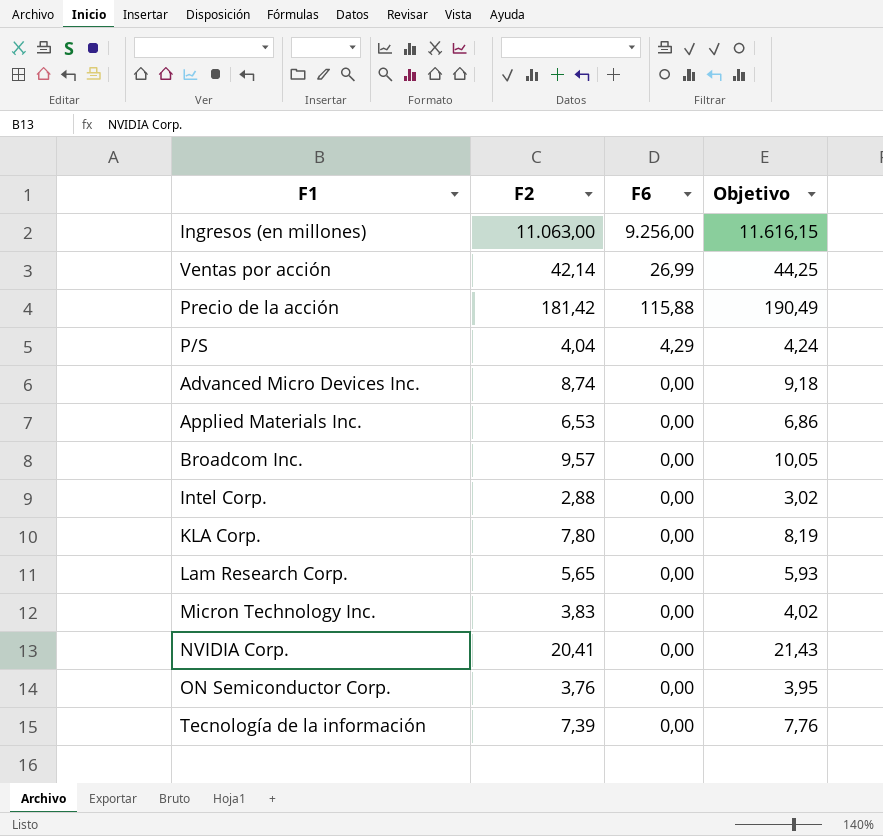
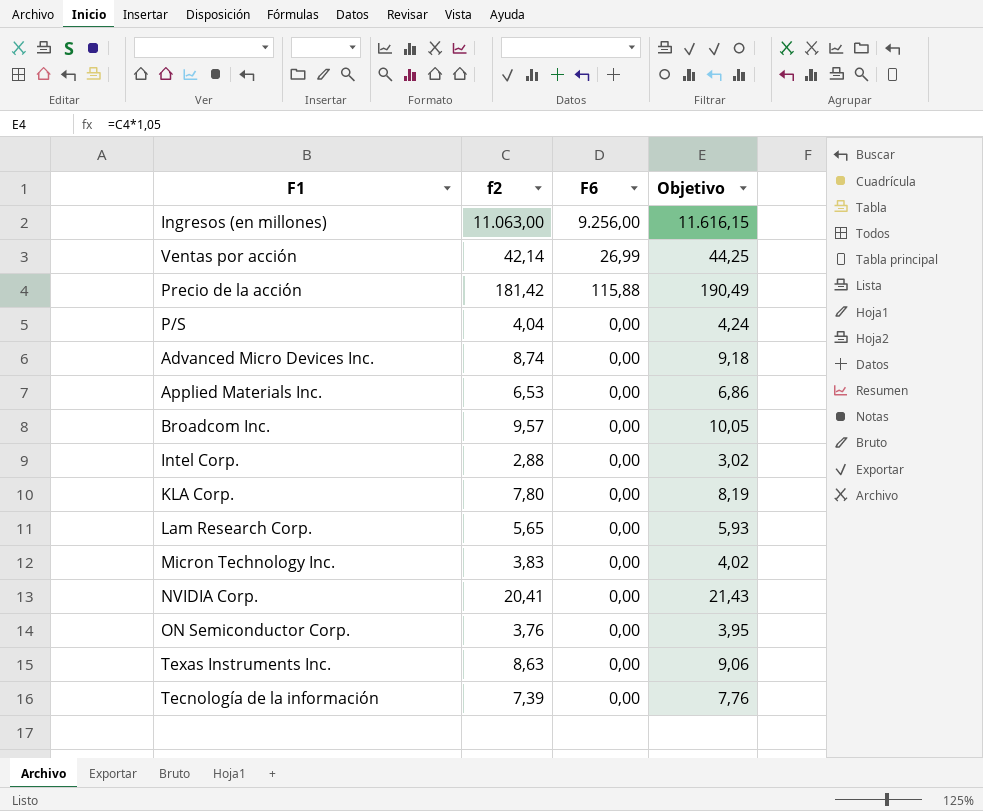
column name: F2 -> f2
P/S | F6: 4,29 -> 0,00
row Texas Instruments Inc.: none -> 8,63 | 0,00 | 9,06

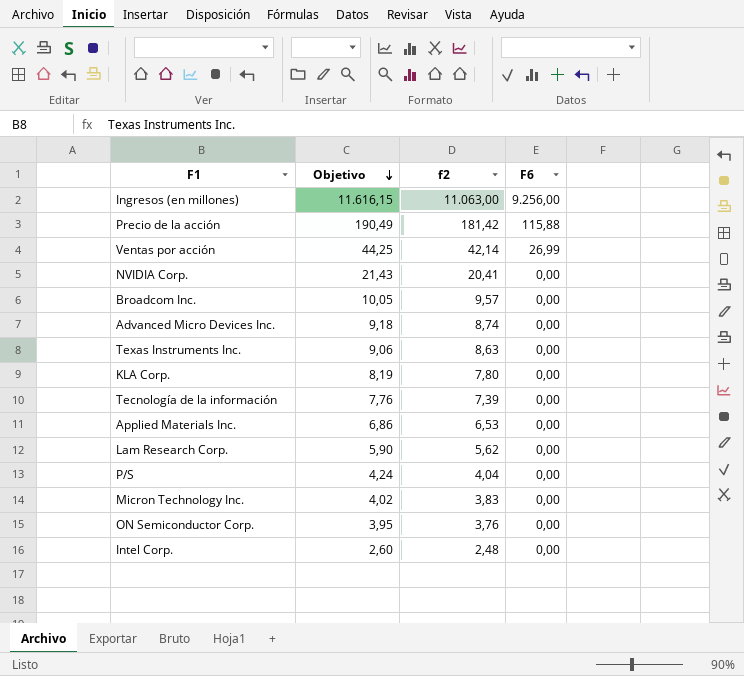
row order: none -> Objetivo descending
column Objetivo | position: 4 -> 2
Lam Research Corp. | Objetivo: 5,93 -> 5,90
Lam Research Corp. | f2: 5,65 -> 5,62
Intel Corp. | Objetivo: 3,02 -> 2,60
Intel Corp. | f2: 2,88 -> 2,48

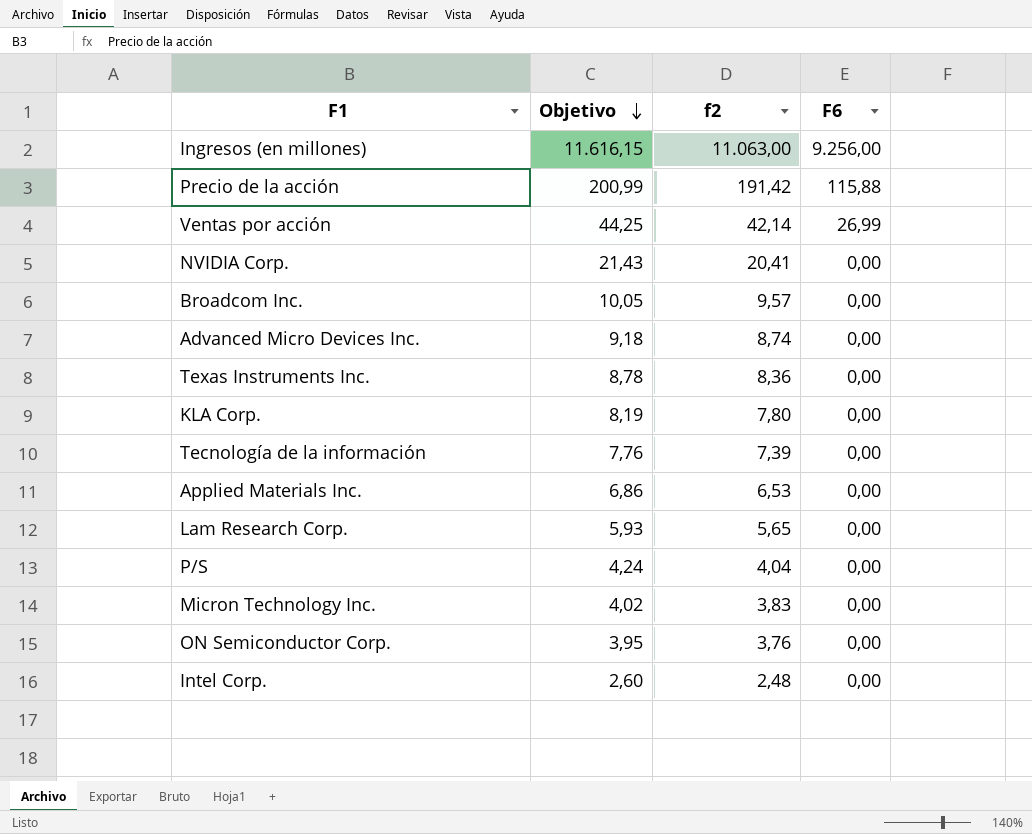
Precio de la acción | Objetivo: 190,49 -> 200,99
Precio de la acción | f2: 181,42 -> 191,42
Texas Instruments Inc. | Objetivo: 9,06 -> 8,78
Texas Instruments Inc. | f2: 8,63 -> 8,36
Lam Research Corp. | Objetivo: 5,90 -> 5,93
Lam Research Corp. | f2: 5,62 -> 5,65

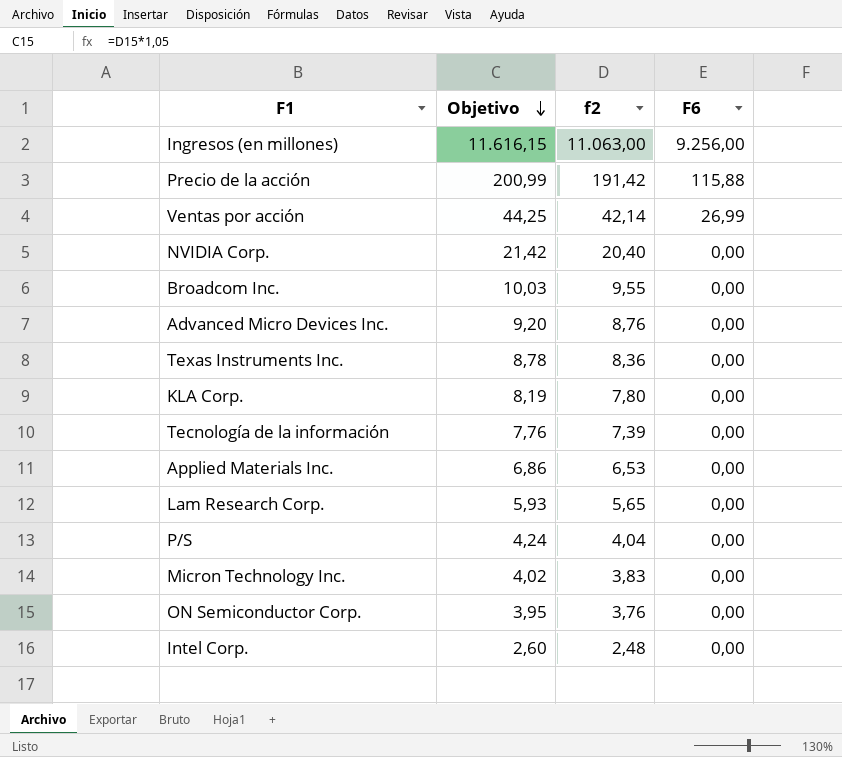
NVIDIA Corp. | Objetivo: 21,43 -> 21,42
NVIDIA Corp. | f2: 20,41 -> 20,40
Broadcom Inc. | Objetivo: 10,05 -> 10,03
Broadcom Inc. | f2: 9,57 -> 9,55
Advanced Micro Devices Inc. | Objetivo: 9,18 -> 9,20
Advanced Micro Devices Inc. | f2: 8,74 -> 8,76

